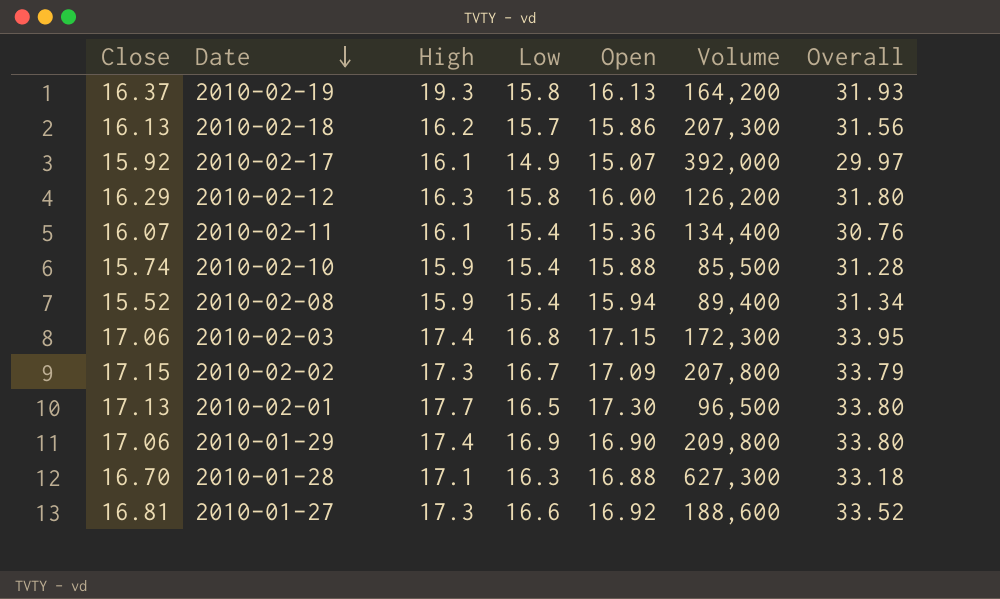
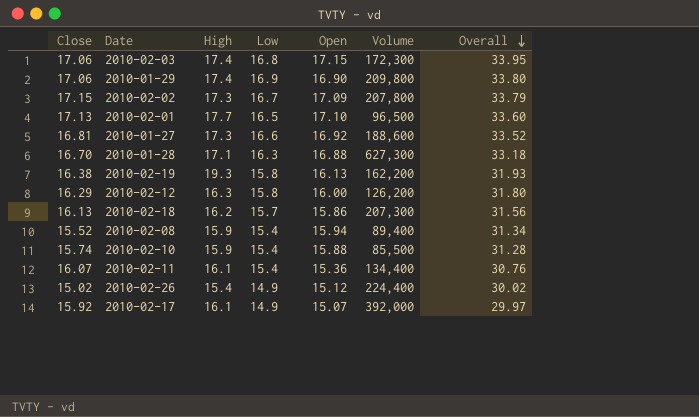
row order: Date descending -> Overall descending
2010-02-01 | Open: 17.30 -> 17.10
2010-02-01 | Overall: 33.80 -> 33.60
2010-02-19 | Close: 16.37 -> 16.38
2010-02-19 | Volume: 164,200 -> 162,200
row 2010-02-26: none -> 15.02 | 15.4 | 14.9 | 15.12 | 224,400 | 30.02

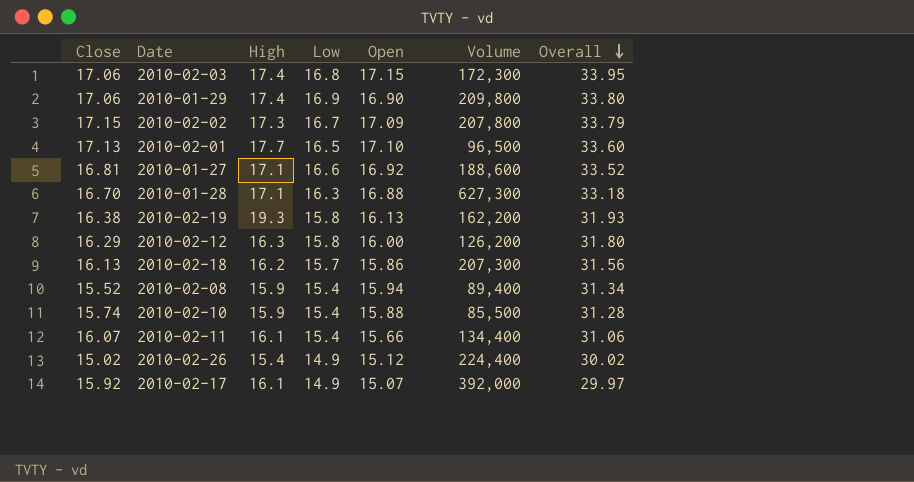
2010-01-27 | High: 17.3 -> 17.1
2010-02-11 | Open: 15.36 -> 15.66
2010-02-11 | Overall: 30.76 -> 31.06

